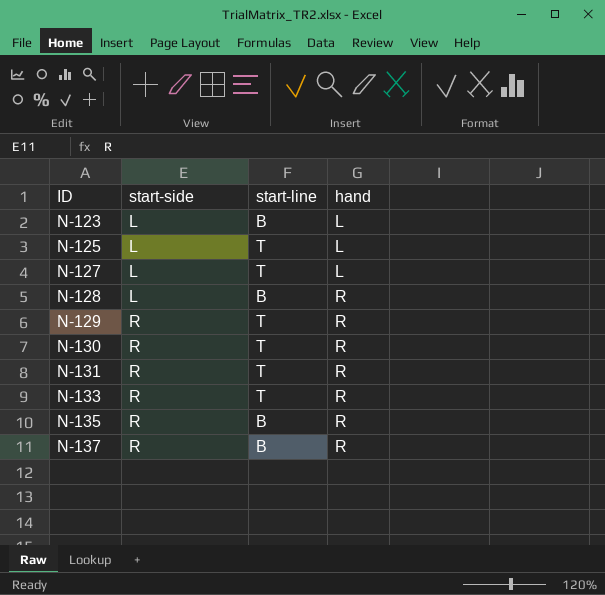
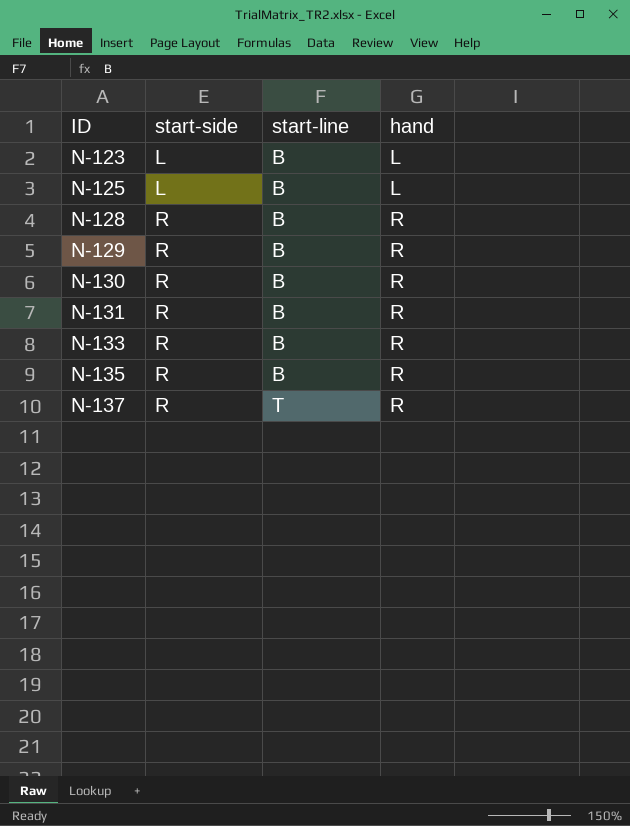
row N-127: L | T | L -> none
N-125 | start-line: T -> B
N-128 | start-side: L -> R
N-129 | start-line: T -> B
N-130 | start-line: T -> B
N-131 | start-line: T -> B
N-133 | start-line: T -> B
N-137 | start-line: B -> T

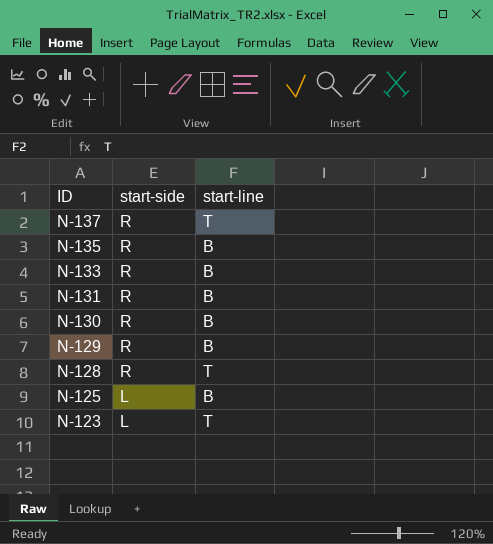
row order: ID ascending -> ID descending
column hand | position: 4 -> none
N-128 | start-line: B -> T
N-123 | start-line: B -> T

